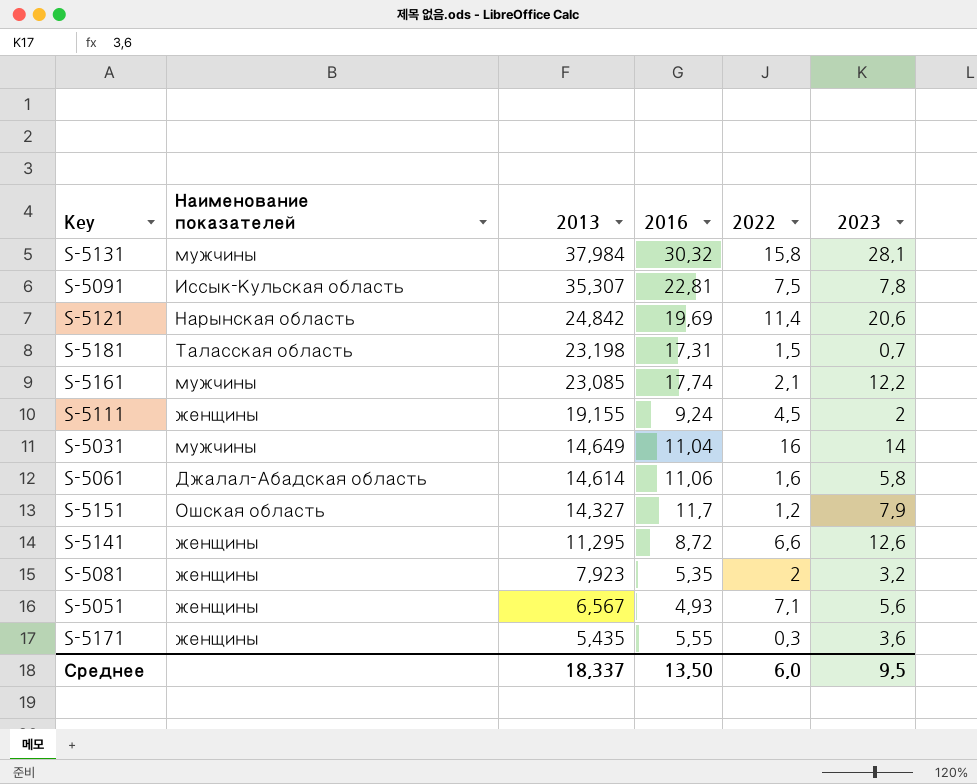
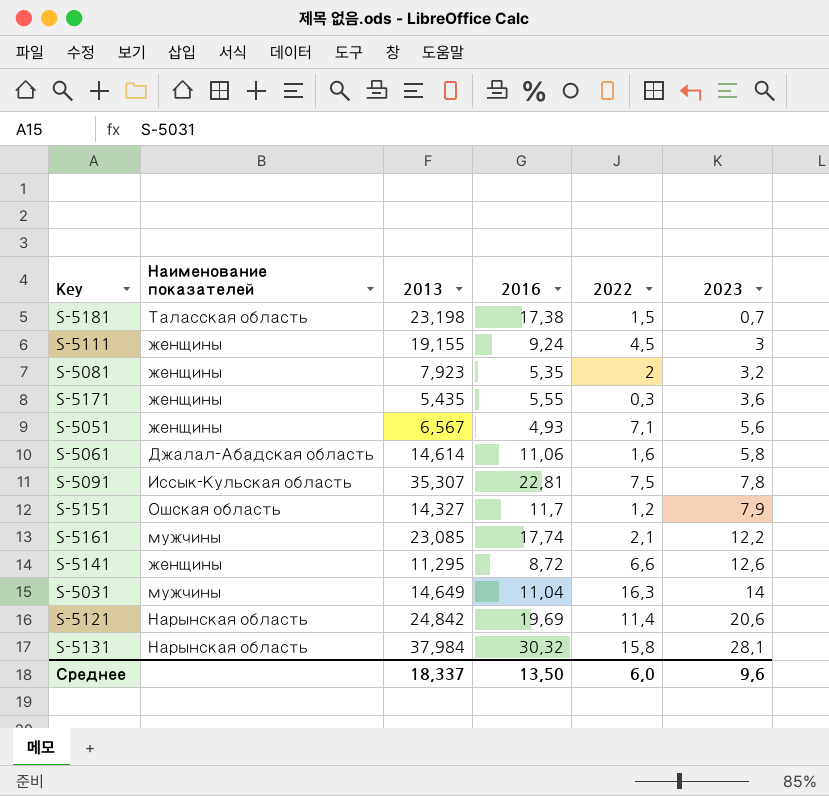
row order: 2013 descending -> 2023 ascending
S-5181 | 2016: 17,31 -> 17,38
S-5111 | 2023: 2 -> 3
S-5031 | 2022: 16 -> 16,3
S-5131 | Наименование показателей: мужчины -> Нарынская область
Среднее | 2023: 9,5 -> 9,6

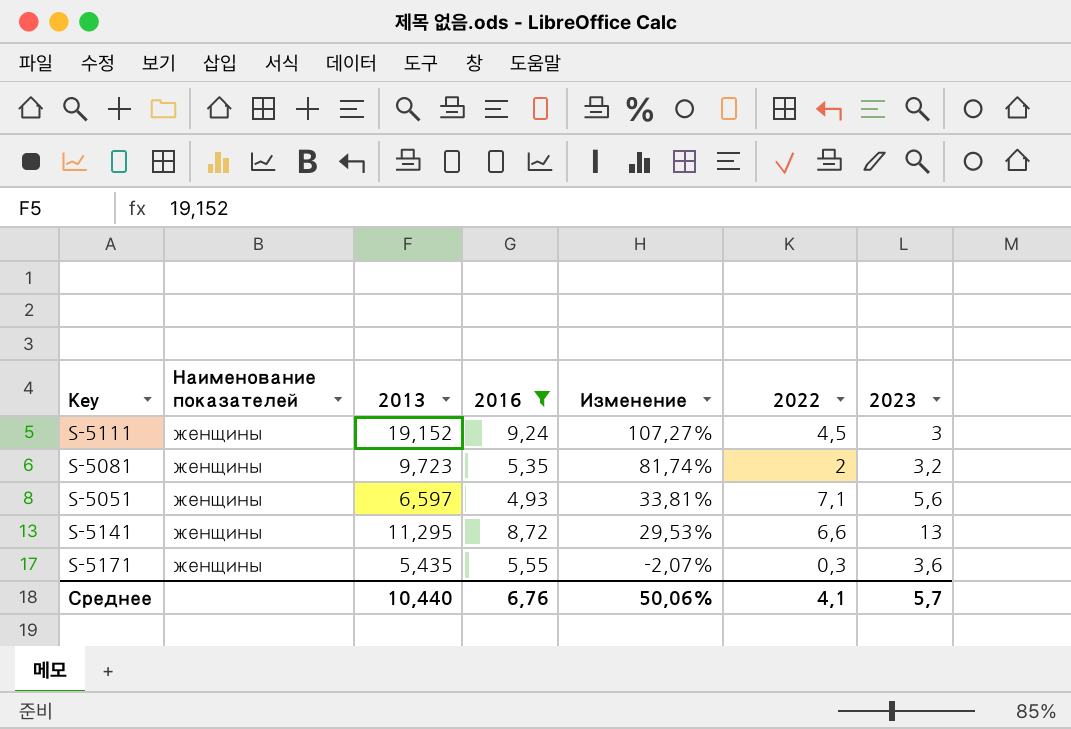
filter: none -> 2016 <= 9,24
row order: 2023 ascending -> Изменение descending
column Изменение | formula: none -> ([2013] - [2016]) / [2016]
S-5111 | 2013: 19,155 -> 19,152
S-5081 | 2013: 7,923 -> 9,723
S-5051 | 2013: 6,567 -> 6,597
S-5141 | 2023: 12,6 -> 13
Среднее | 2013: 18,337 -> 10,440
Среднее | 2016: 13,50 -> 6,76
Среднее | 2022: 6,0 -> 4,1
Среднее | 2023: 9,6 -> 5,7

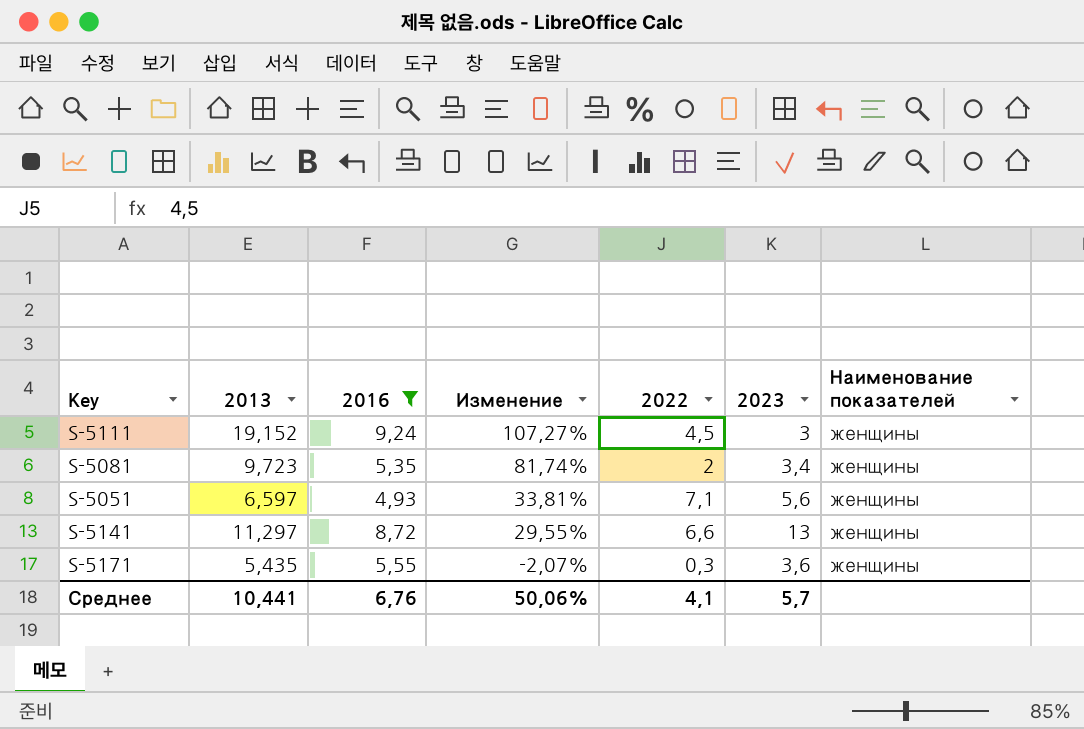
column Наименование показателей | position: 2 -> 7
S-5081 | 2023: 3,2 -> 3,4
S-5141 | 2013: 11,295 -> 11,297
S-5141 | Изменение: 29,53% -> 29,55%
Среднее | 2013: 10,440 -> 10,441

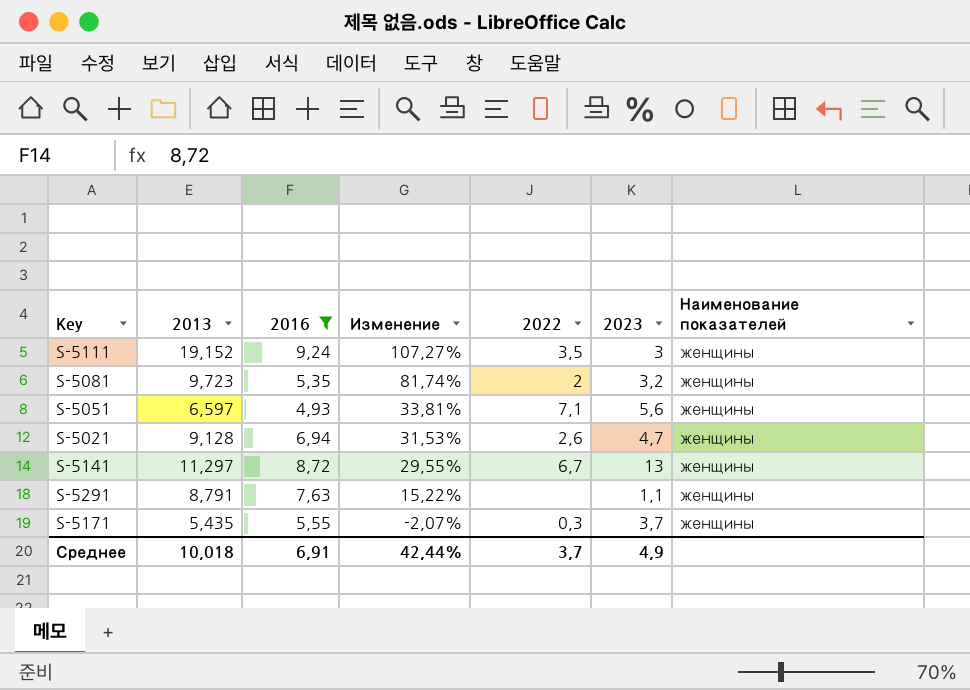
S-5111 | 2022: 4,5 -> 3,5
S-5081 | 2023: 3,4 -> 3,2
row S-5021: none -> 9,128 | 6,94 | 31,53% | 2,6 | 4,7 | женщины
S-5141 | 2022: 6,6 -> 6,7
row S-5291: none -> 8,791 | 7,63 | 15,22% | none | 1,1 | женщины
S-5171 | 2023: 3,6 -> 3,7
Среднее | 2013: 10,441 -> 10,018
Среднее | 2016: 6,76 -> 6,91
Среднее | Изменение: 50,06% -> 42,44%
Среднее | 2022: 4,1 -> 3,7
Среднее | 2023: 5,7 -> 4,9

